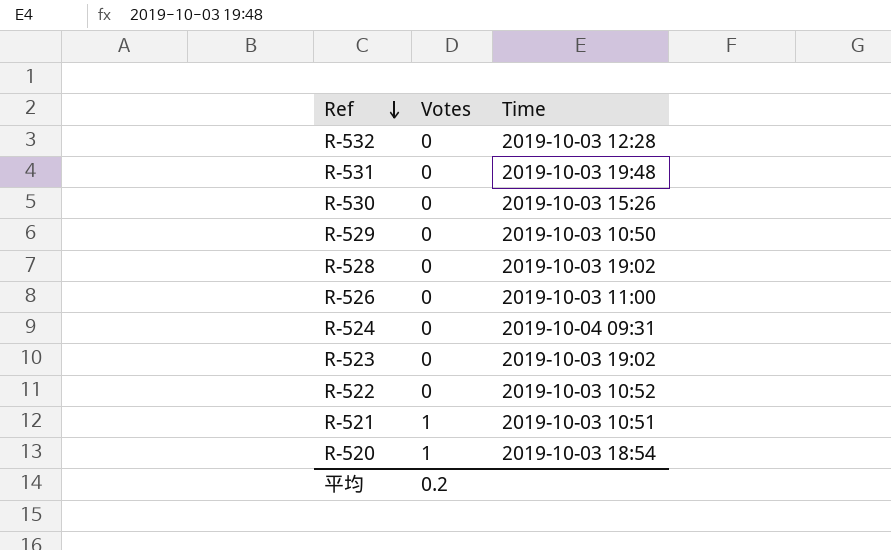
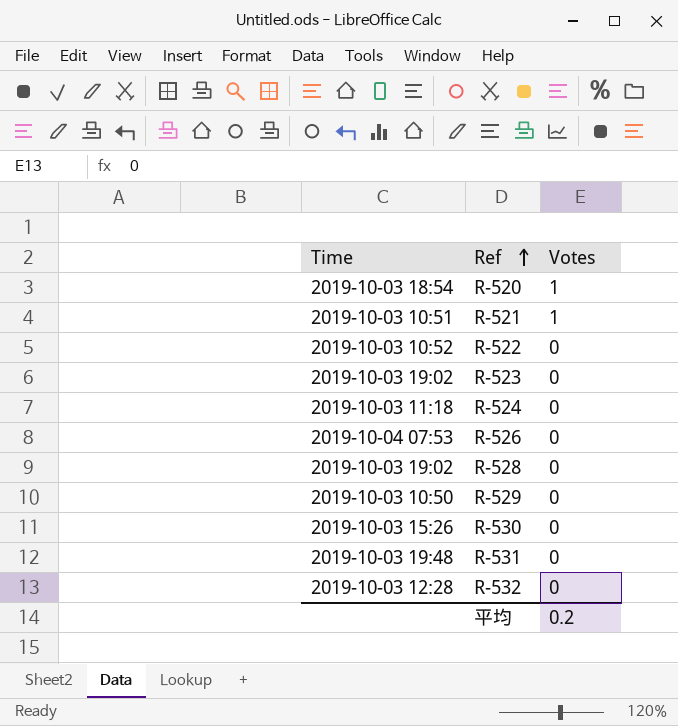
row order: Ref descending -> Ref ascending
column Time | position: 3 -> 1
R-524 | Time: 2019-10-04 09:31 -> 2019-10-03 11:18
R-526 | Time: 2019-10-03 11:00 -> 2019-10-04 07:53

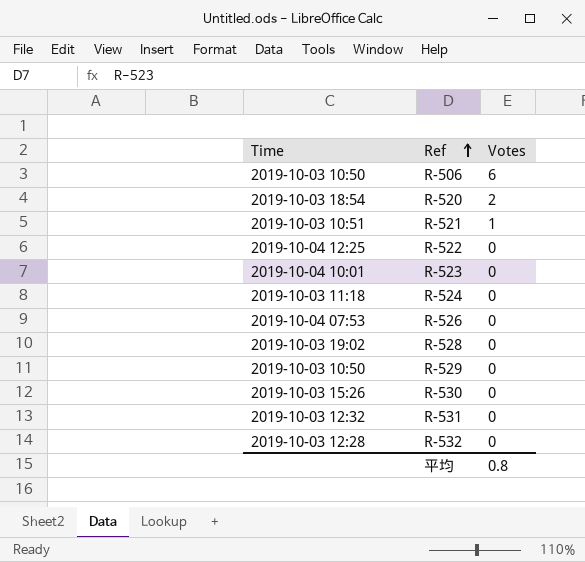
row R-506: none -> 2019-10-03 10:50 | 6
R-520 | Votes: 1 -> 2
R-522 | Time: 2019-10-03 10:52 -> 2019-10-04 12:25
R-523 | Time: 2019-10-03 19:02 -> 2019-10-04 10:01
R-531 | Time: 2019-10-03 19:48 -> 2019-10-03 12:32
平均 | Votes: 0.2 -> 0.8

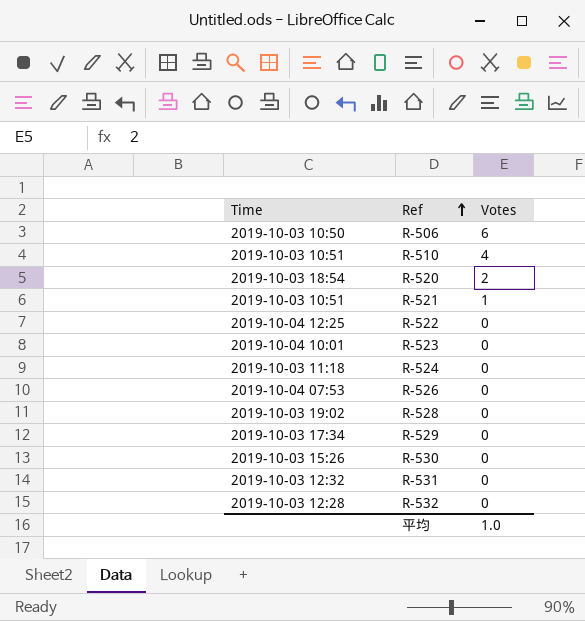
row R-510: none -> 2019-10-03 10:51 | 4
R-529 | Time: 2019-10-03 10:50 -> 2019-10-03 17:34
平均 | Votes: 0.8 -> 1.0

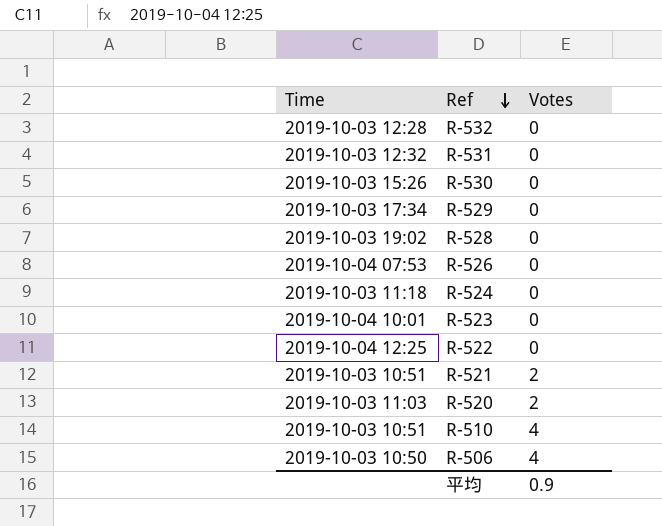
row order: Ref ascending -> Ref descending
R-521 | Votes: 1 -> 2
R-520 | Time: 2019-10-03 18:54 -> 2019-10-03 11:03
R-506 | Votes: 6 -> 4
平均 | Votes: 1.0 -> 0.9

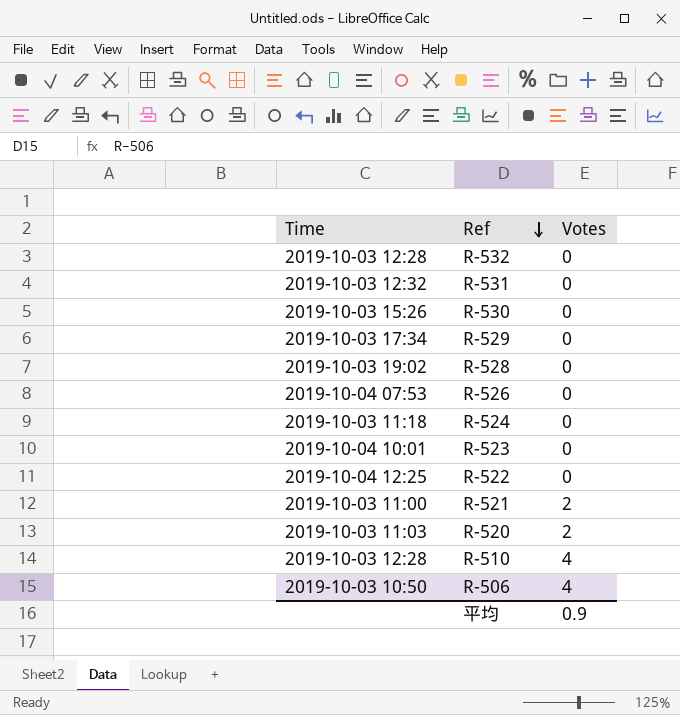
R-521 | Time: 2019-10-03 10:51 -> 2019-10-03 11:00
R-510 | Time: 2019-10-03 10:51 -> 2019-10-03 12:28

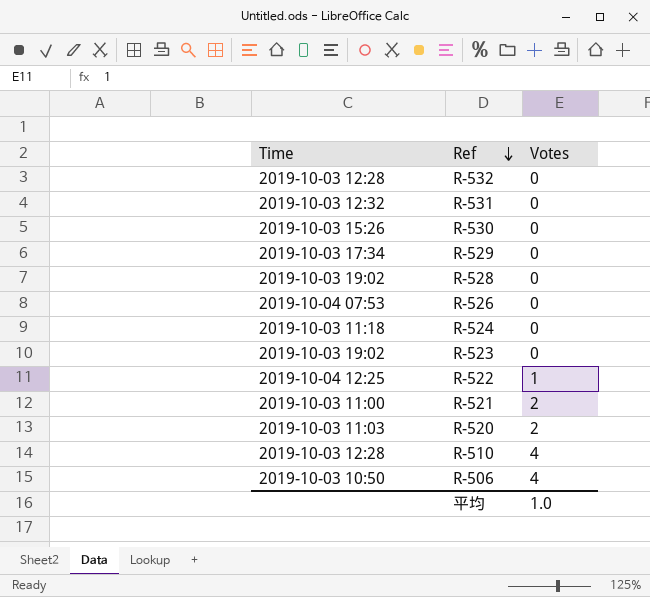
R-523 | Time: 2019-10-04 10:01 -> 2019-10-03 19:02
R-522 | Votes: 0 -> 1
平均 | Votes: 0.9 -> 1.0

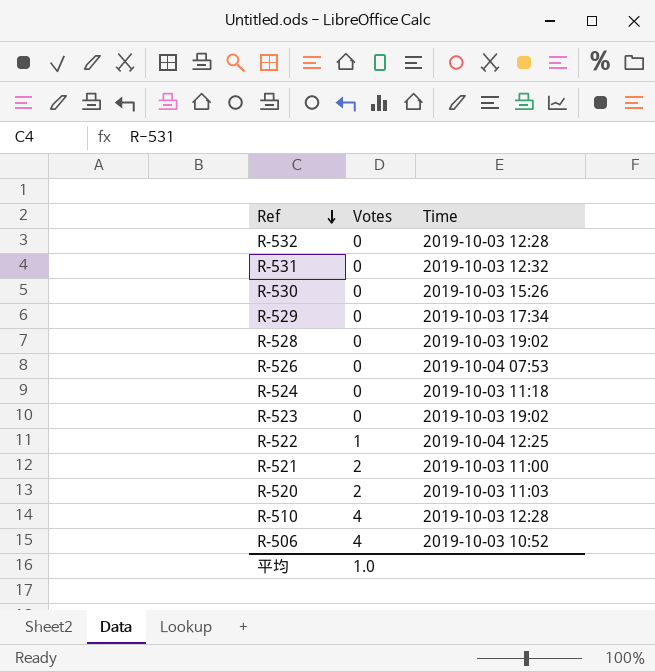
column Time | position: 1 -> 3
R-506 | Time: 2019-10-03 10:50 -> 2019-10-03 10:52

